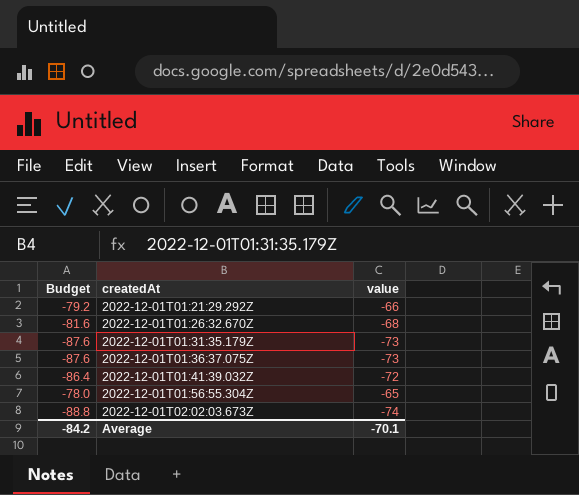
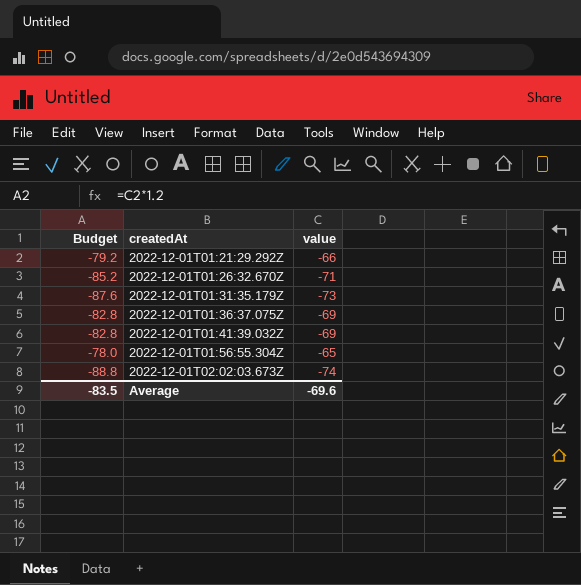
2022-12-01T01:26:32.670Z | Budget: -81.6 -> -85.2
2022-12-01T01:26:32.670Z | value: -68 -> -71
2022-12-01T01:36:37.075Z | Budget: -87.6 -> -82.8
2022-12-01T01:36:37.075Z | value: -73 -> -69
2022-12-01T01:41:39.032Z | Budget: -86.4 -> -82.8
2022-12-01T01:41:39.032Z | value: -72 -> -69
Average | Budget: -84.2 -> -83.5
Average | value: -70.1 -> -69.6

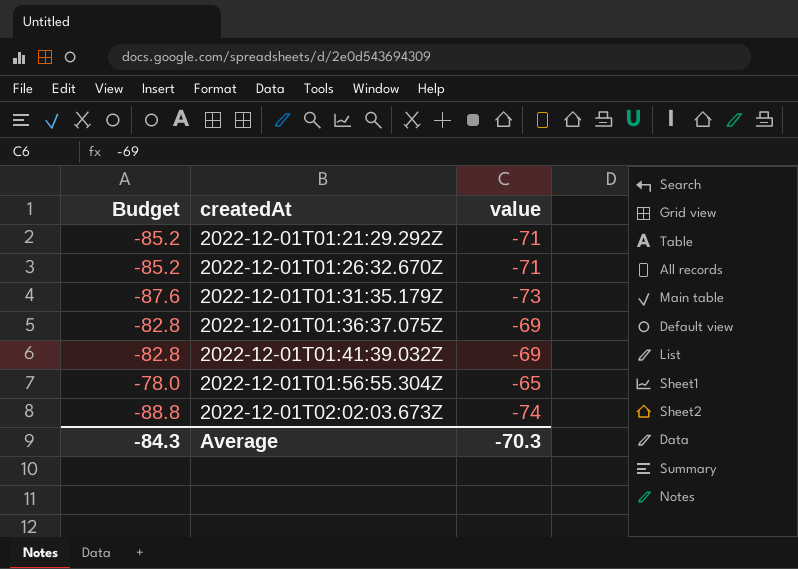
2022-12-01T01:21:29.292Z | Budget: -79.2 -> -85.2
2022-12-01T01:21:29.292Z | value: -66 -> -71
Average | Budget: -83.5 -> -84.3
Average | value: -69.6 -> -70.3

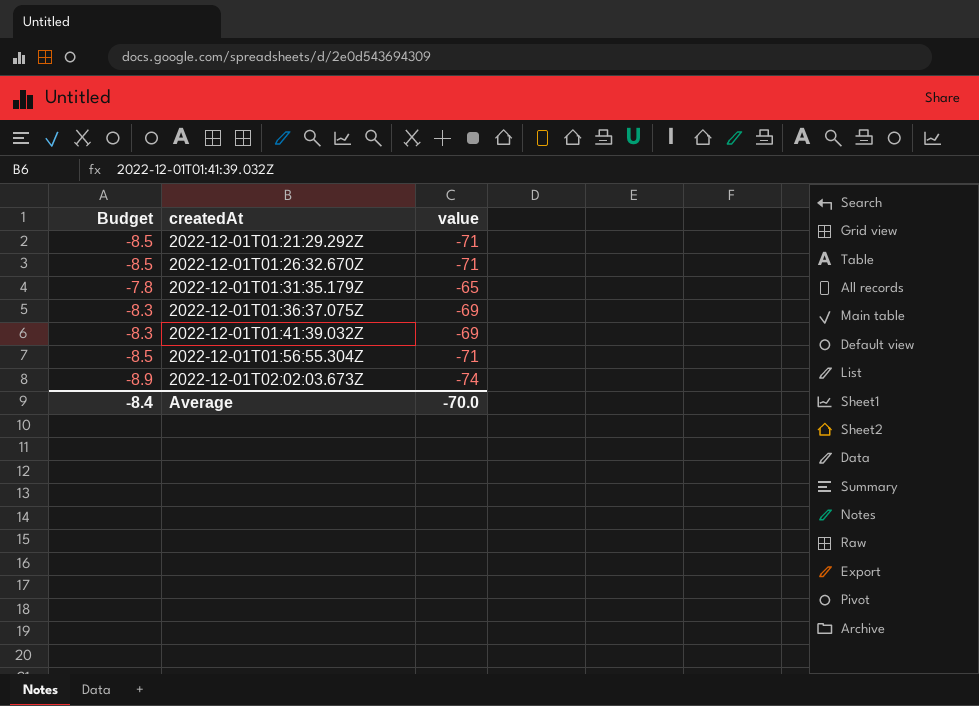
column Budget | formula: [value] * 1.2 -> [value] * 0.12
2022-12-01T01:31:35.179Z | value: -73 -> -65
2022-12-01T01:56:55.304Z | value: -65 -> -71
Average | Budget: -84.3 -> -8.4
Average | value: -70.3 -> -70.0

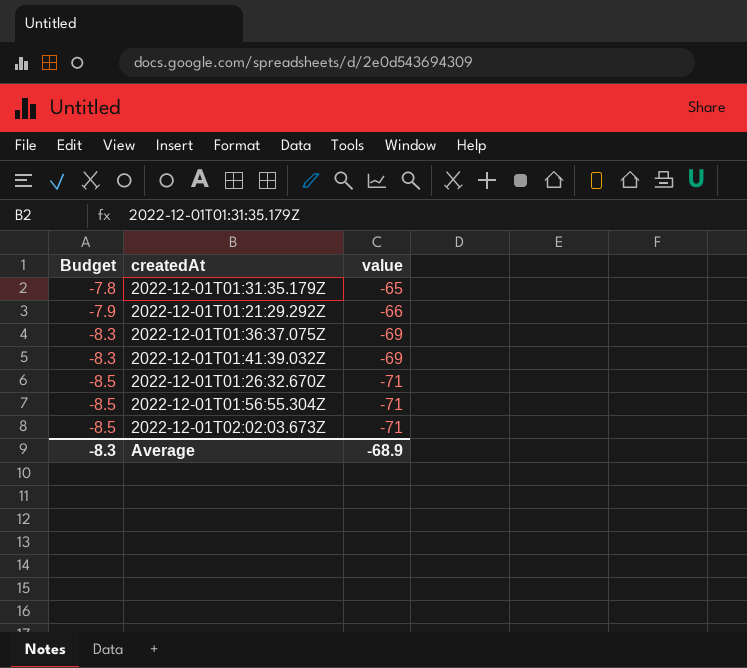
row order: createdAt ascending -> Budget descending
2022-12-01T01:21:29.292Z | Budget: -8.5 -> -7.9
2022-12-01T01:21:29.292Z | value: -71 -> -66
2022-12-01T02:02:03.673Z | Budget: -8.9 -> -8.5
2022-12-01T02:02:03.673Z | value: -74 -> -71
Average | Budget: -8.4 -> -8.3
Average | value: -70.0 -> -68.9

